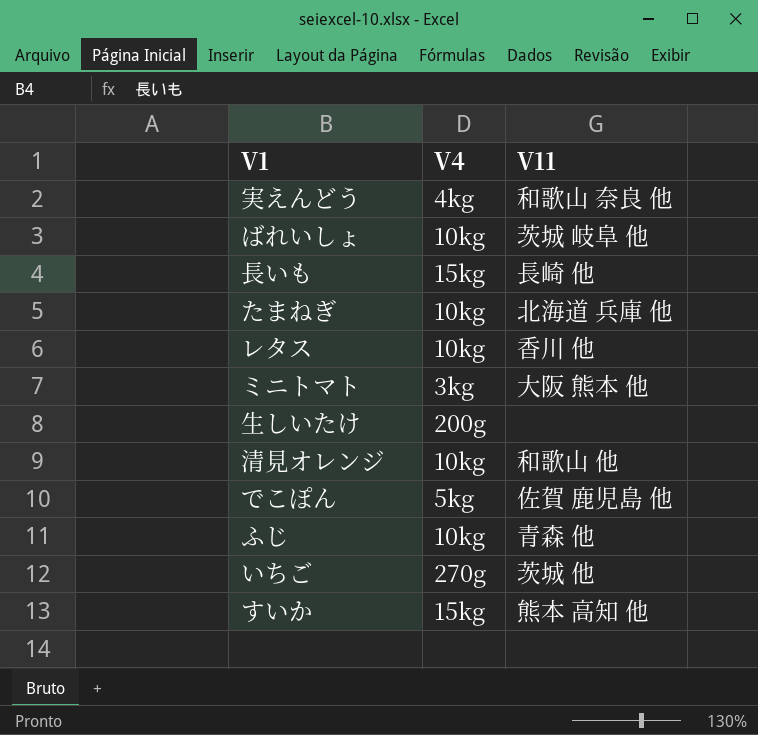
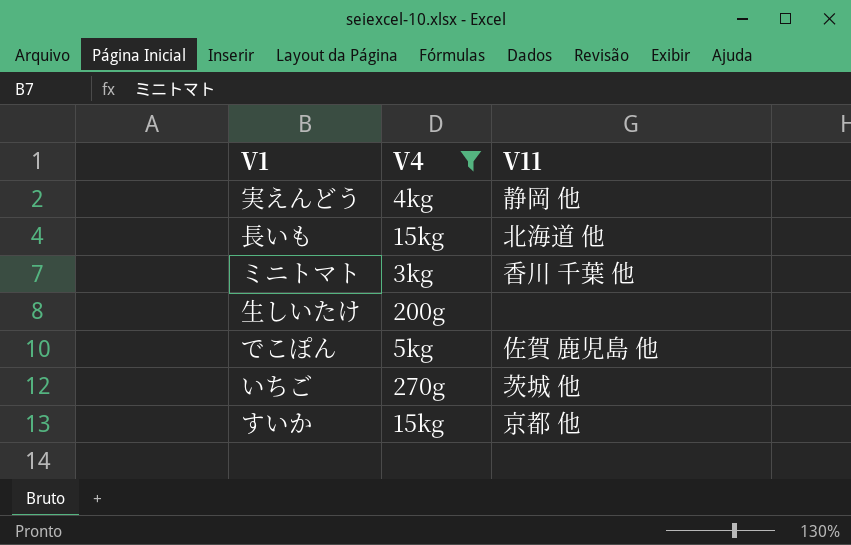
filter: none -> V4 != 10kg
実えんどう | V11: 和歌山 奈良 他 -> 静岡 他
長いも | V11: 長崎 他 -> 北海道 他
ミニトマト | V11: 大阪 熊本 他 -> 香川 千葉 他
すいか | V11: 熊本 高知 他 -> 京都 他

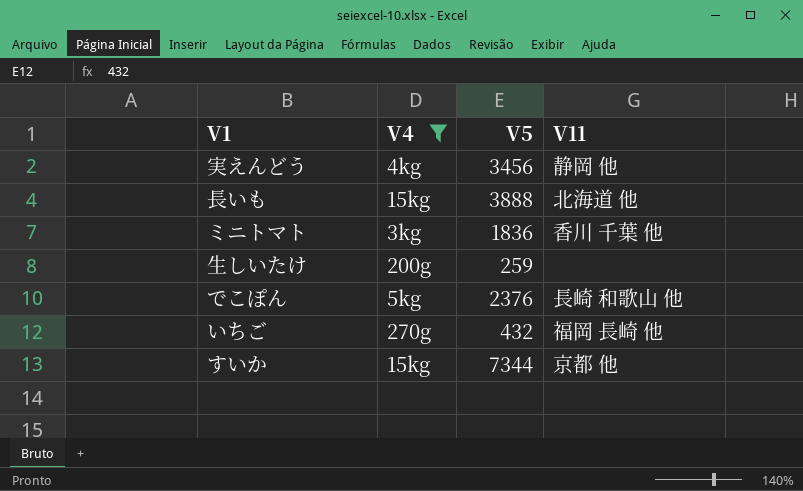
column V5 | position: none -> 3
でこぽん | V11: 佐賀 鹿児島 他 -> 長崎 和歌山 他
いちご | V11: 茨城 他 -> 福岡 長崎 他

